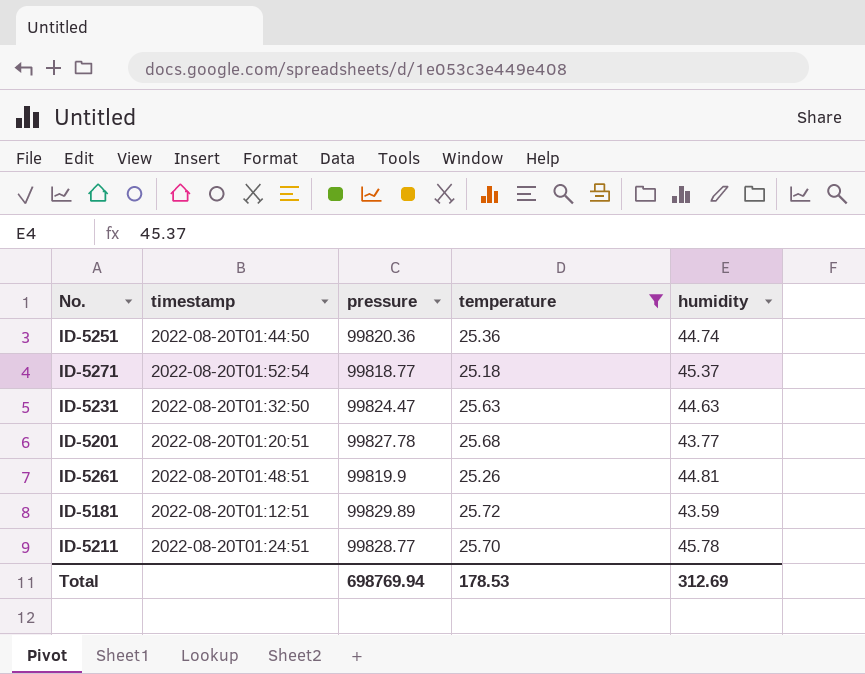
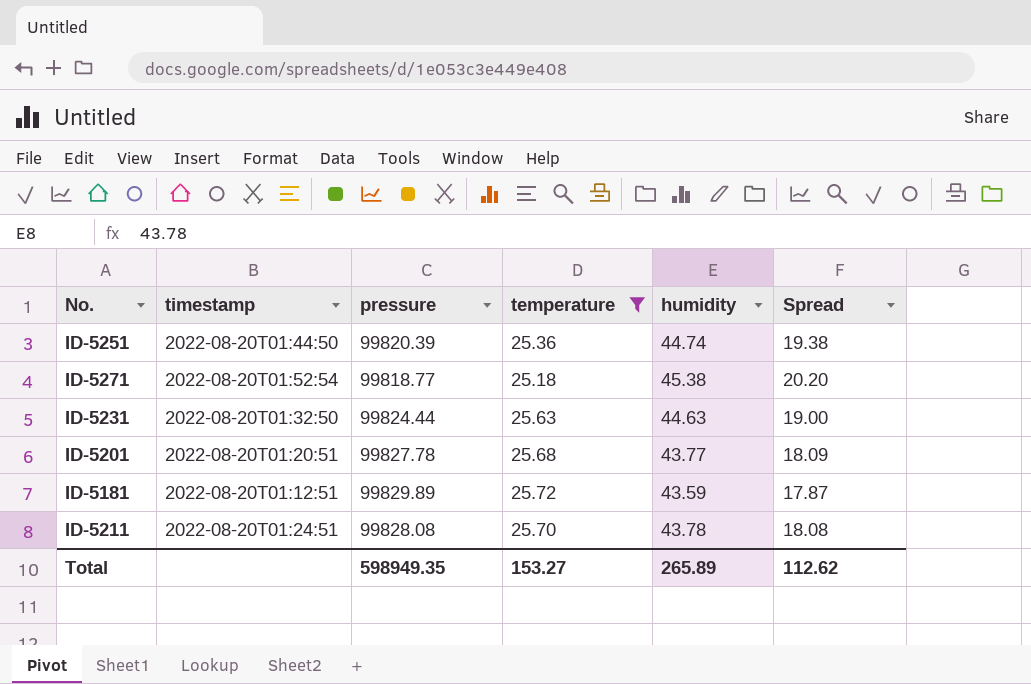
column Spread | formula: none -> [humidity] - [temperature]
row ID-5261: 2022-08-20T01:48:51 | 99819.9 | 25.26 | 44.81 -> none
ID-5251 | pressure: 99820.36 -> 99820.39
ID-5271 | humidity: 45.37 -> 45.38
ID-5231 | pressure: 99824.47 -> 99824.44
ID-5211 | pressure: 99828.77 -> 99828.08
ID-5211 | humidity: 45.78 -> 43.78
Total | pressure: 698769.94 -> 598949.35
Total | temperature: 178.53 -> 153.27
Total | humidity: 312.69 -> 265.89

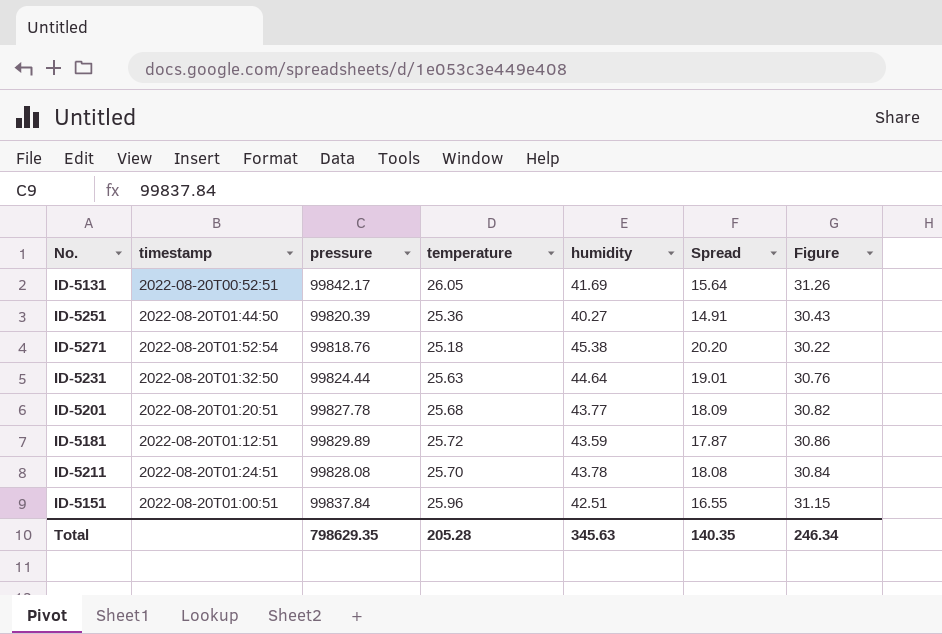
filter: temperature <= 25.72 -> none
column Figure | formula: none -> [temperature] * 1.2
ID-5251 | humidity: 44.74 -> 40.27
ID-5251 | Spread: 19.38 -> 14.91
ID-5271 | pressure: 99818.77 -> 99818.76
ID-5231 | humidity: 44.63 -> 44.64
ID-5231 | Spread: 19.00 -> 19.01
Total | pressure: 598949.35 -> 798629.35
Total | temperature: 153.27 -> 205.28
Total | humidity: 265.89 -> 345.63
Total | Spread: 112.62 -> 140.35

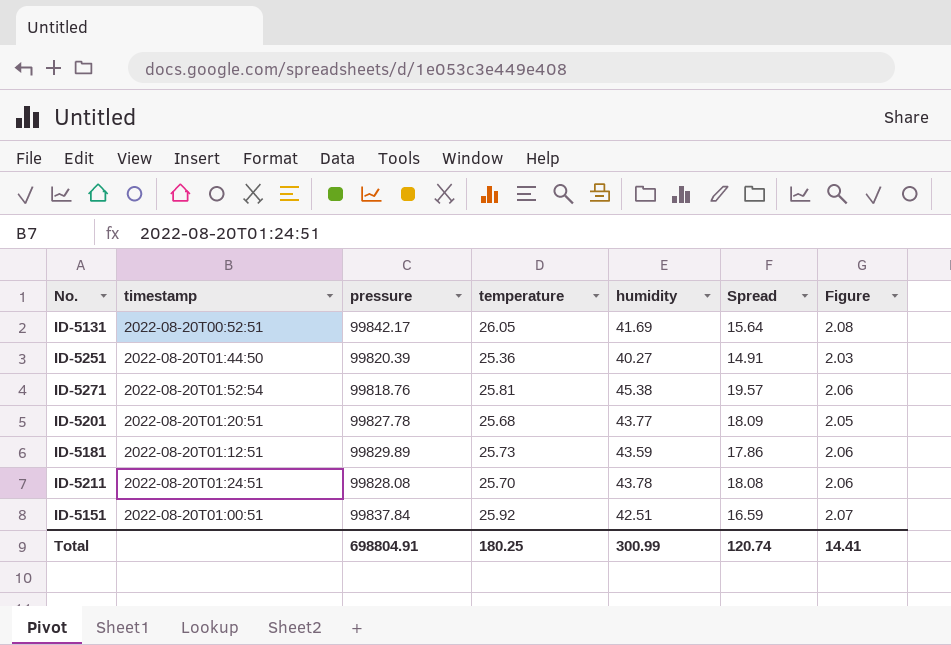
column Figure | formula: [temperature] * 1.2 -> [temperature] * 0.08
row ID-5231: 2022-08-20T01:32:50 | 99824.44 | 25.63 | 44.64 | 19.01 | 30.76 -> none
ID-5271 | temperature: 25.18 -> 25.81
ID-5271 | Spread: 20.20 -> 19.57
ID-5181 | temperature: 25.72 -> 25.73
ID-5181 | Spread: 17.87 -> 17.86
ID-5151 | temperature: 25.96 -> 25.92
ID-5151 | Spread: 16.55 -> 16.59
Total | pressure: 798629.35 -> 698804.91
Total | temperature: 205.28 -> 180.25
Total | humidity: 345.63 -> 300.99
Total | Spread: 140.35 -> 120.74
Total | Figure: 246.34 -> 14.41

